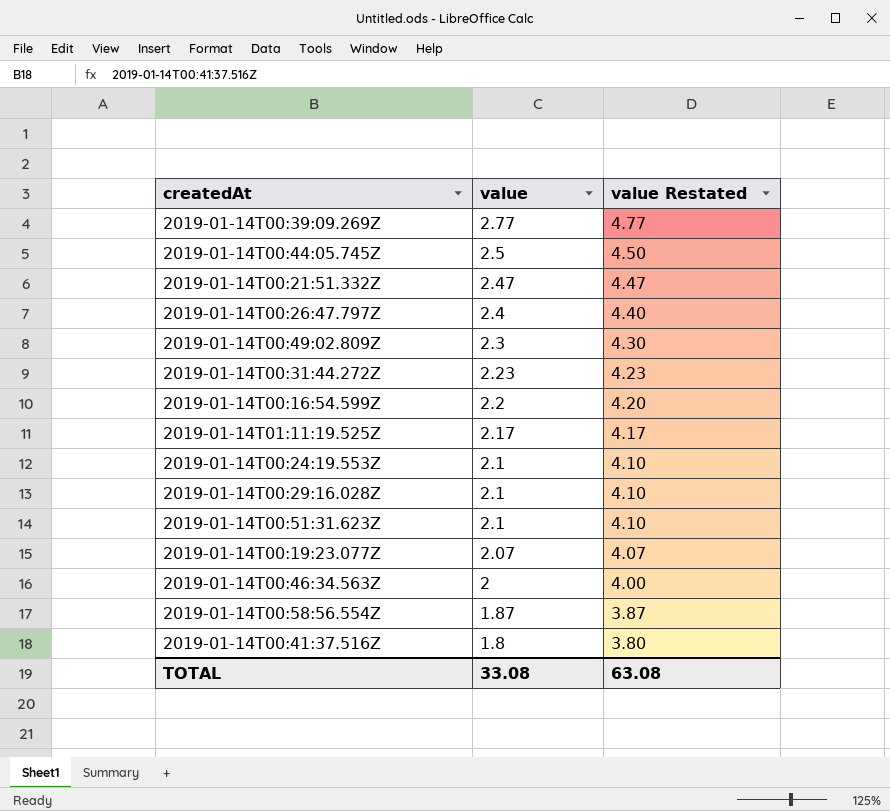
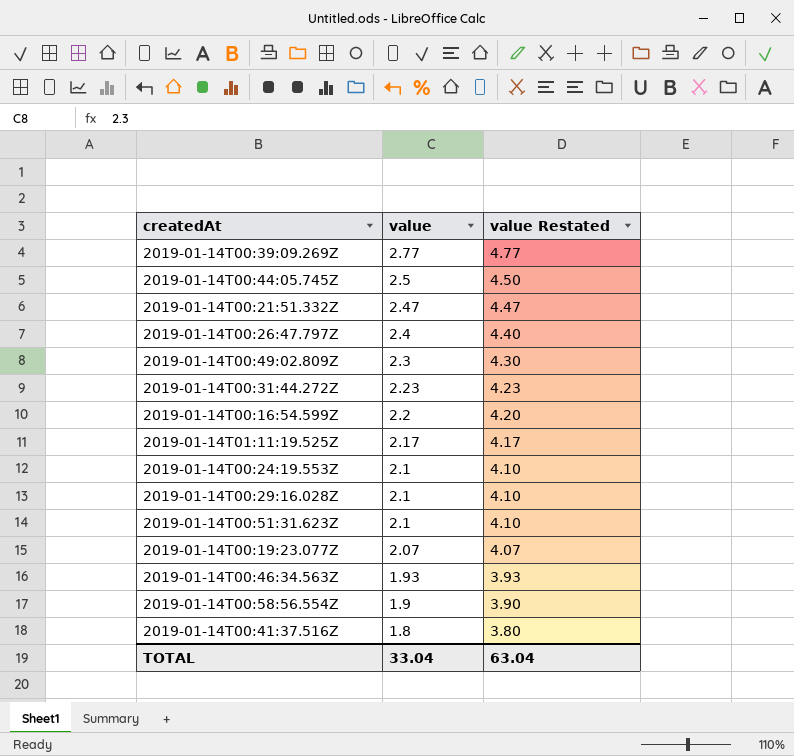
2019-01-14T00:46:34.563Z | value: 2 -> 1.93
2019-01-14T00:46:34.563Z | value Restated: 4.00 -> 3.93
2019-01-14T00:58:56.554Z | value: 1.87 -> 1.9
2019-01-14T00:58:56.554Z | value Restated: 3.87 -> 3.90
TOTAL | value: 33.08 -> 33.04
TOTAL | value Restated: 63.08 -> 63.04

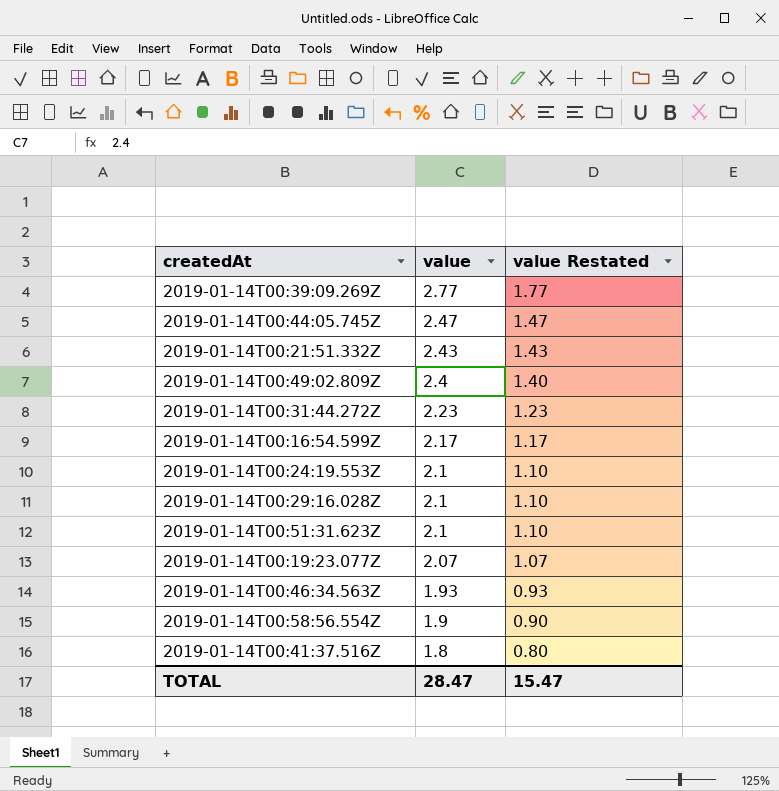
column value Restated | formula: [value] + 2 -> [value] - 1
row 2019-01-14T00:26:47.797Z: 2.4 | 4.40 -> none
row 2019-01-14T01:11:19.525Z: 2.17 | 4.17 -> none
2019-01-14T00:44:05.745Z | value: 2.5 -> 2.47
2019-01-14T00:21:51.332Z | value: 2.47 -> 2.43
2019-01-14T00:49:02.809Z | value: 2.3 -> 2.4
2019-01-14T00:16:54.599Z | value: 2.2 -> 2.17
TOTAL | value: 33.04 -> 28.47
TOTAL | value Restated: 63.04 -> 15.47

